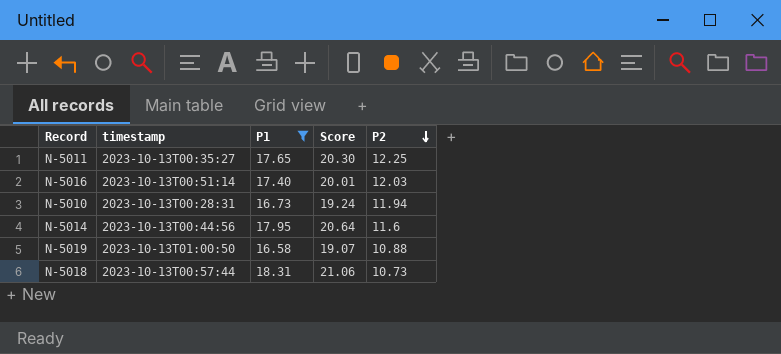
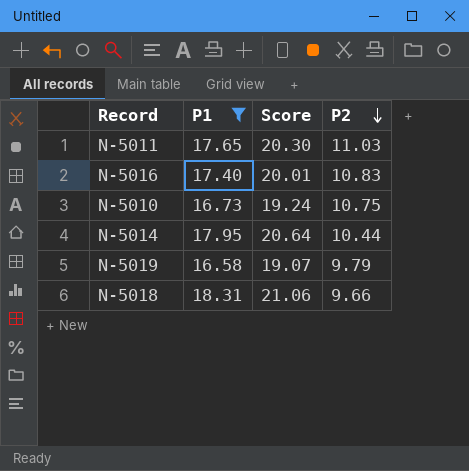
column timestamp | position: 2 -> none
N-5011 | P2: 12.25 -> 11.03
N-5016 | P2: 12.03 -> 10.83
N-5010 | P2: 11.94 -> 10.75
N-5014 | P2: 11.6 -> 10.44
N-5019 | P2: 10.88 -> 9.79
N-5018 | P2: 10.73 -> 9.66

